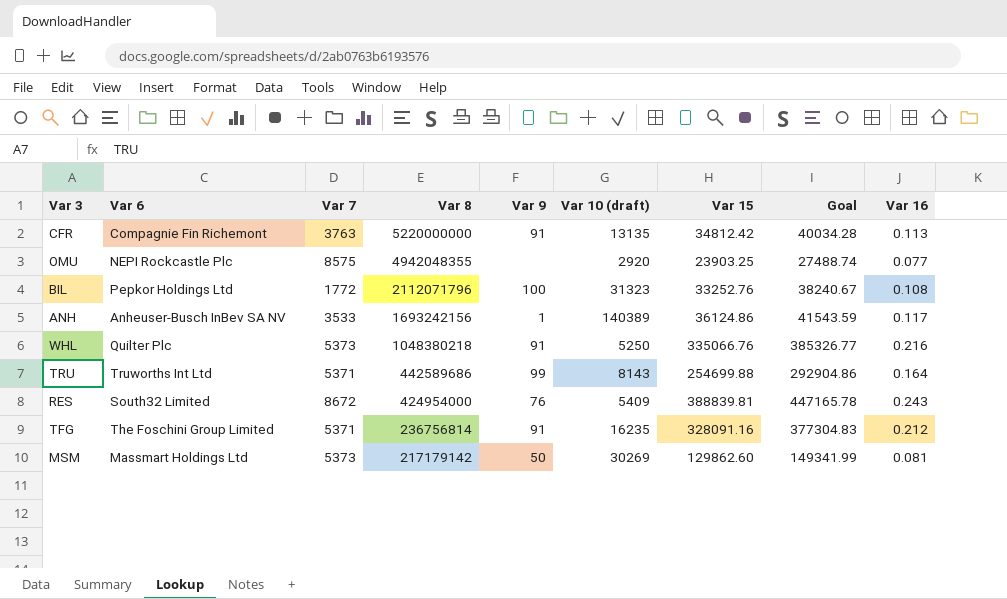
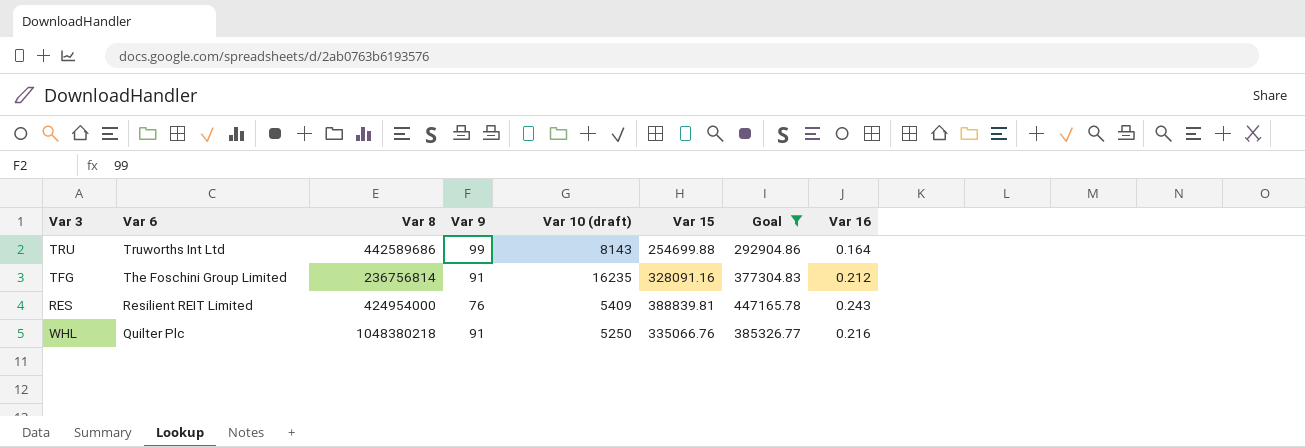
filter: none -> Goal >= 292904.86
row order: Var 8 descending -> Var 6 descending
column Var 7 | position: 3 -> none
RES | Var 6: South32 Limited -> Resilient REIT Limited

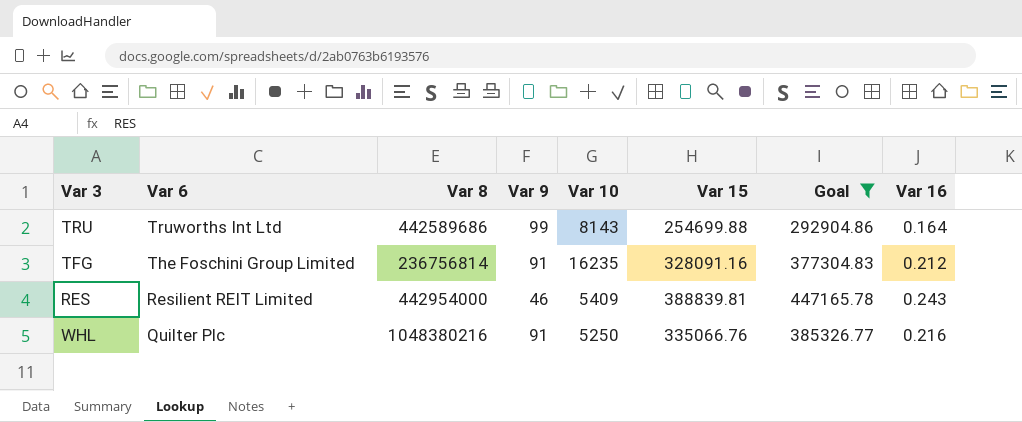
column name: Var 10 (draft) -> Var 10
RES | Var 8: 424954000 -> 442954000
RES | Var 9: 76 -> 46
WHL | Var 8: 1048380218 -> 1048380216

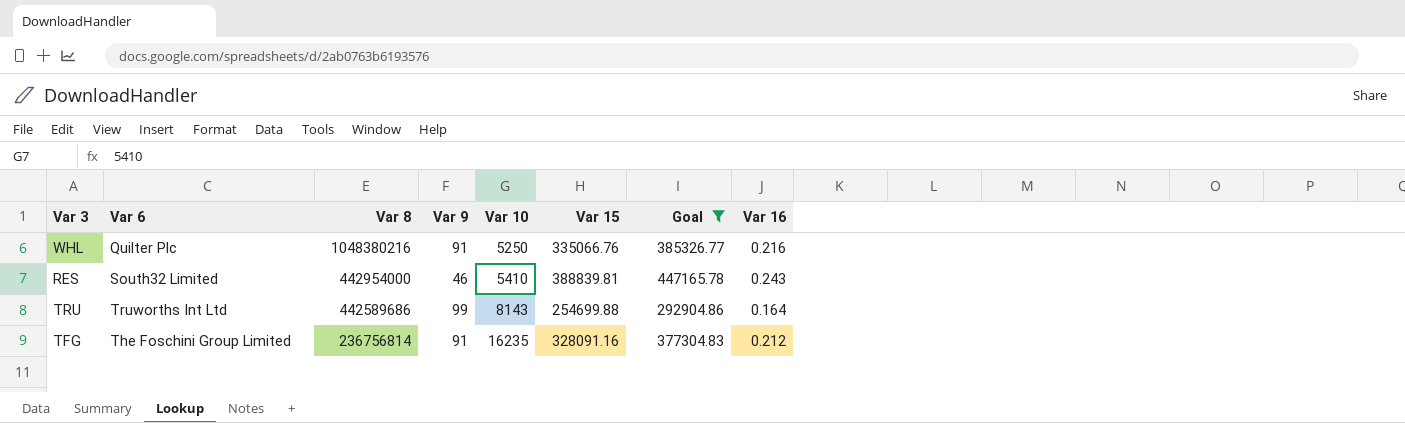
row order: Var 6 descending -> Var 8 descending
RES | Var 6: Resilient REIT Limited -> South32 Limited
RES | Var 10: 5409 -> 5410

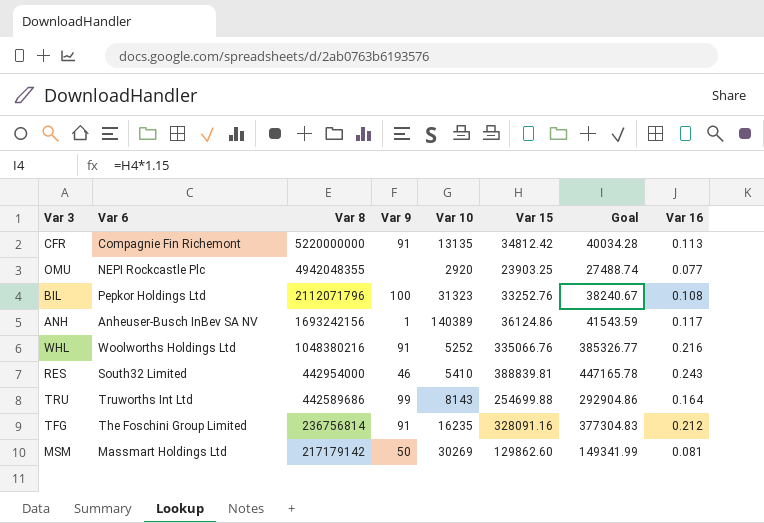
filter: Goal >= 292904.86 -> none
WHL | Var 6: Quilter Plc -> Woolworths Holdings Ltd
WHL | Var 10: 5250 -> 5252

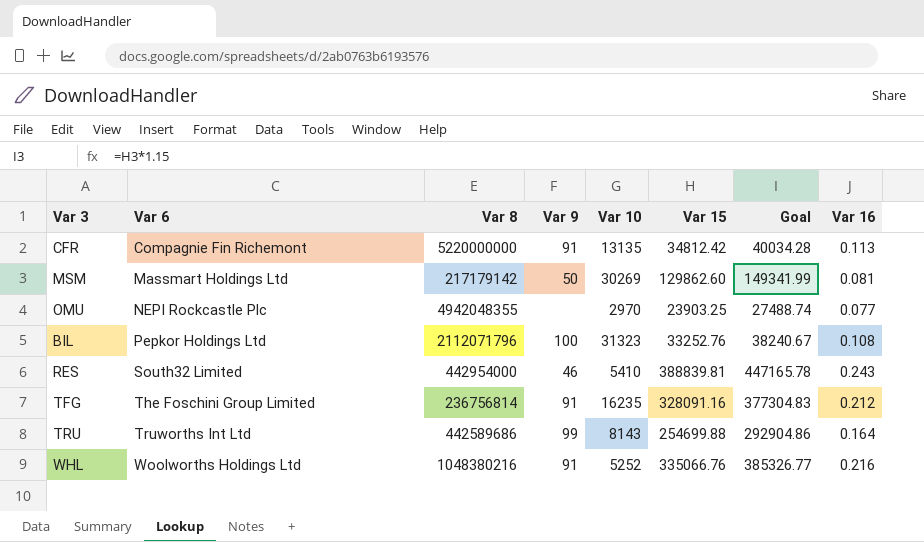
row order: Var 8 descending -> Var 6 ascending
row ANH: Anheuser-Busch InBev SA NV | 1693242156 | 1 | 140389 | 36124.86 | 41543.59 | 0.117 -> none
OMU | Var 10: 2920 -> 2970

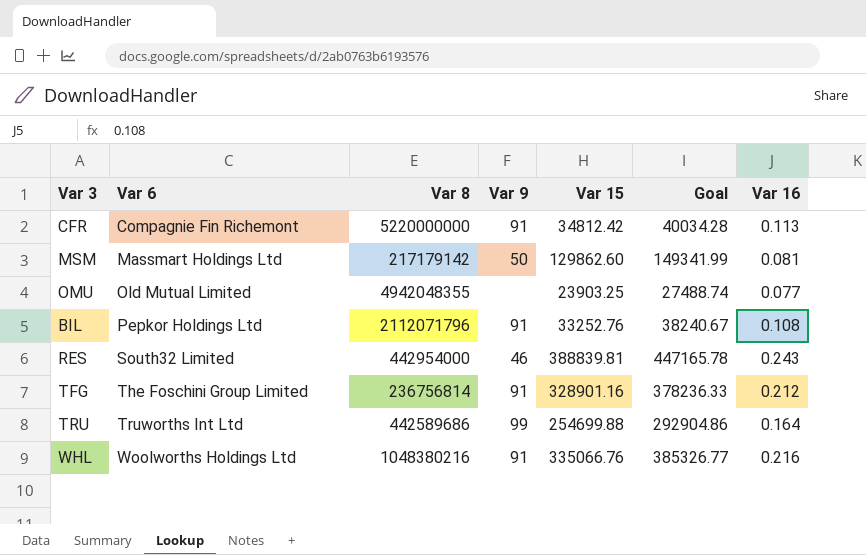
column Var 10 | position: 5 -> none
OMU | Var 6: NEPI Rockcastle Plc -> Old Mutual Limited
BIL | Var 9: 100 -> 91
TFG | Var 15: 328091.16 -> 328901.16
TFG | Goal: 377304.83 -> 378236.33

